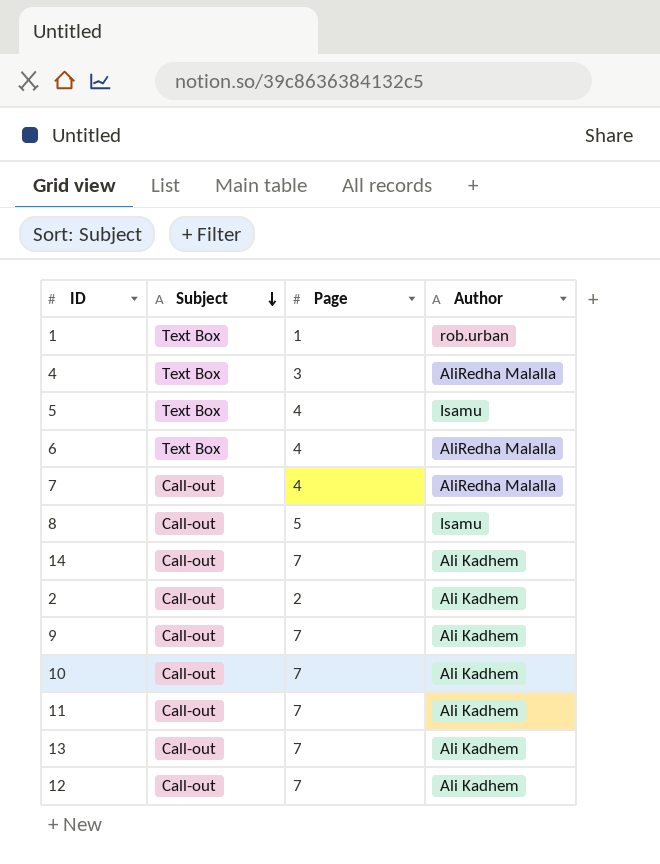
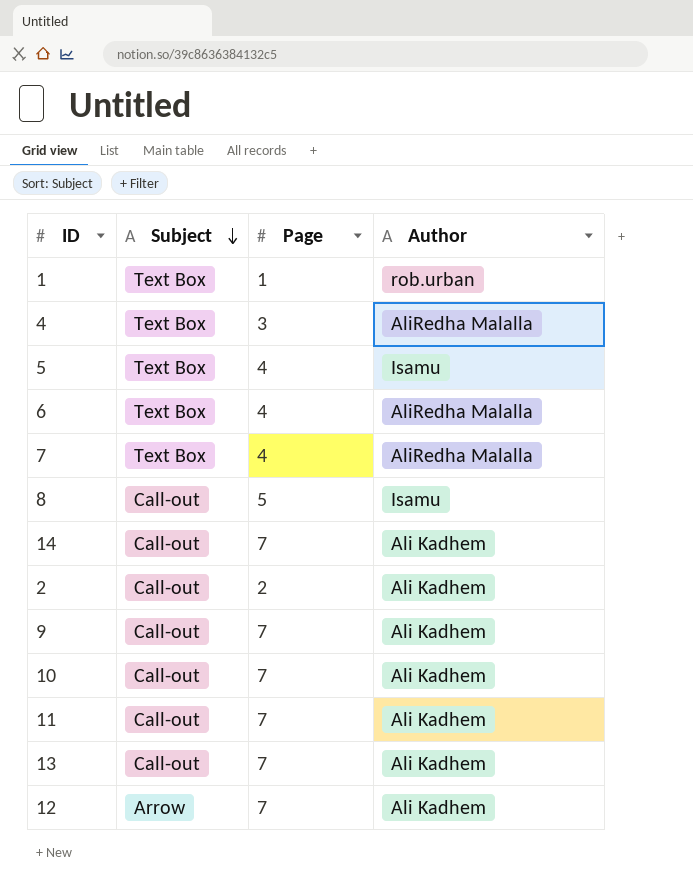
7 | Subject: Call-out -> Text Box
12 | Subject: Call-out -> Arrow

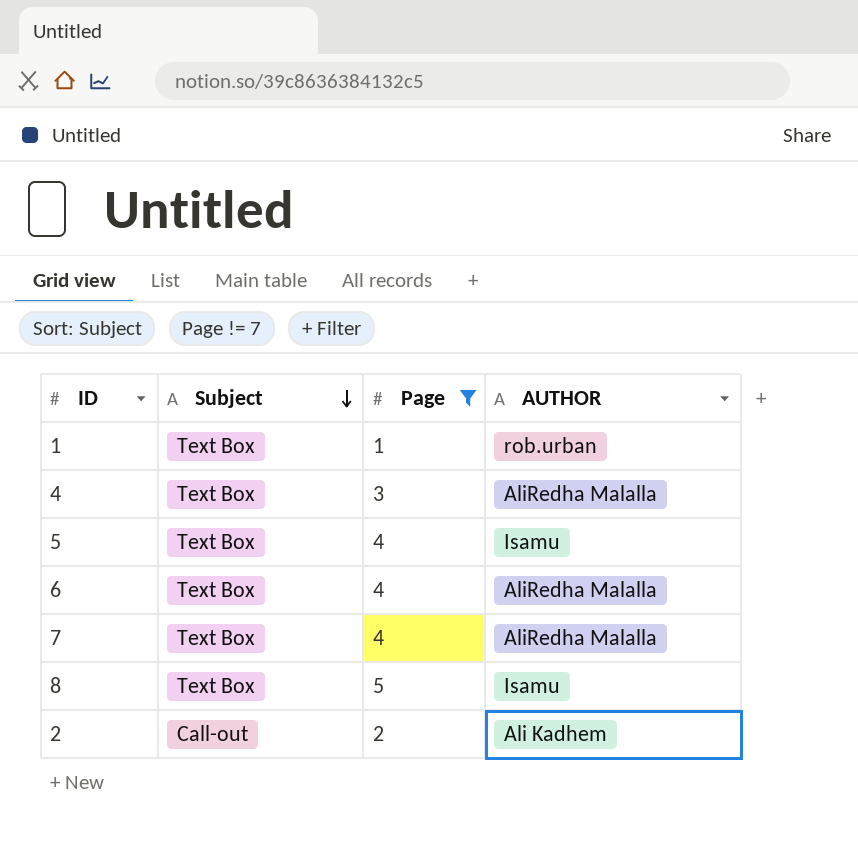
filter: none -> Page != 7
column name: Author -> AUTHOR
8 | Subject: Call-out -> Text Box

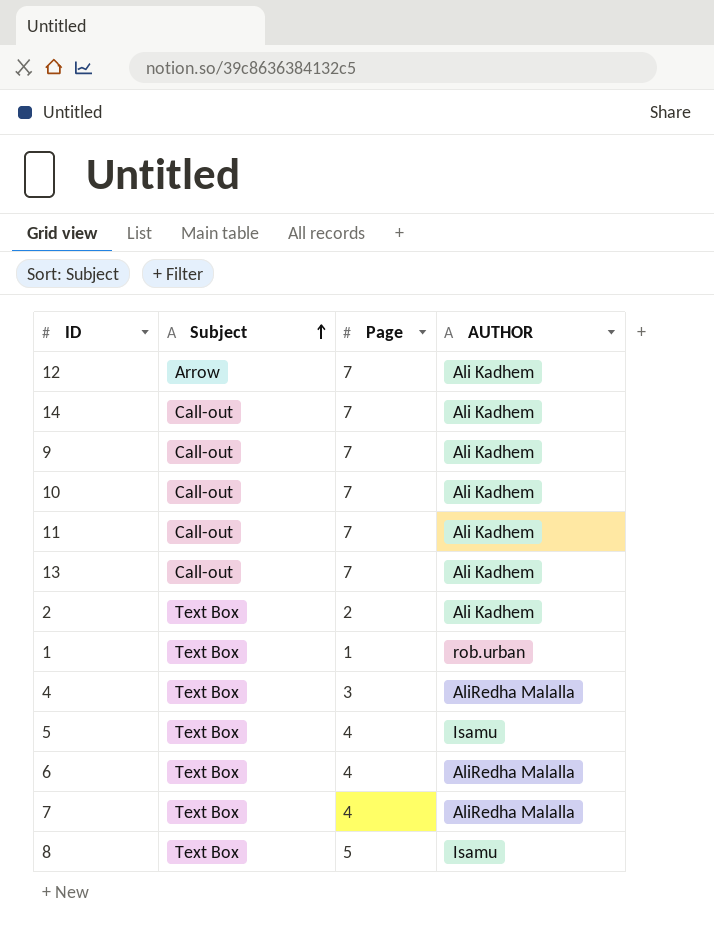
filter: Page != 7 -> none
row order: Subject descending -> Subject ascending
2 | Subject: Call-out -> Text Box

